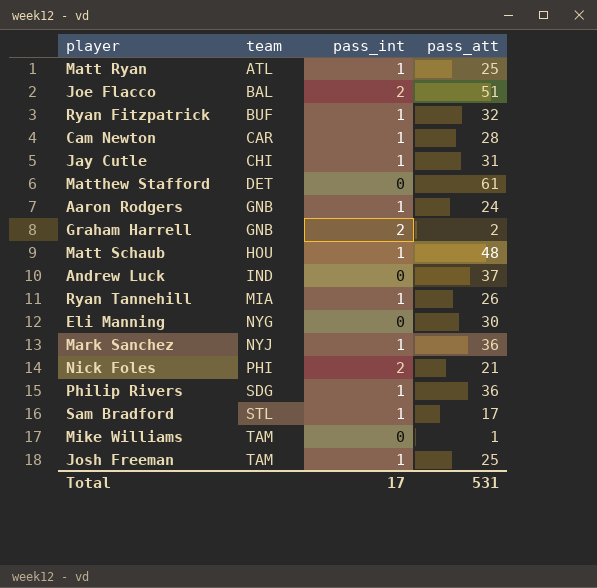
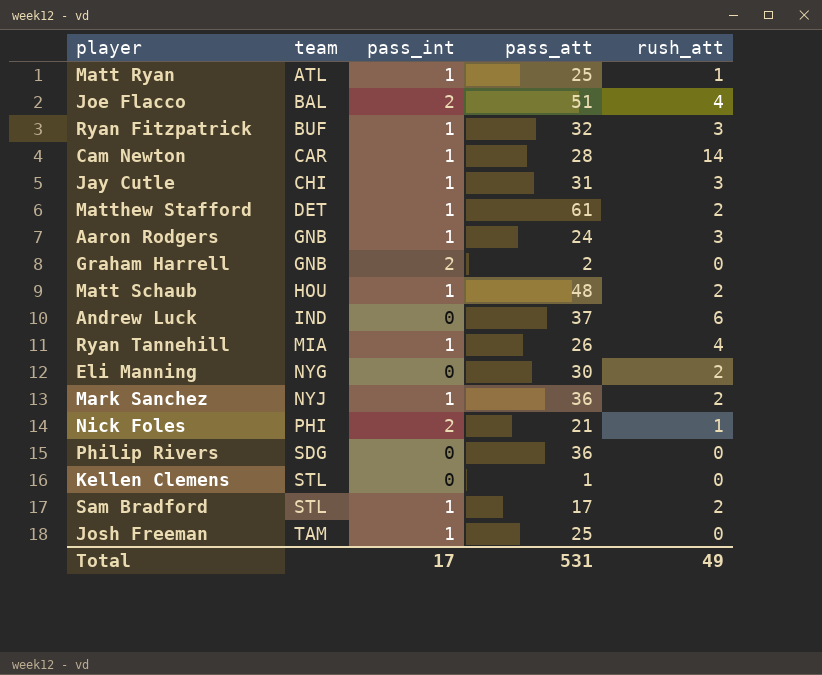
column rush_att | position: none -> 5
row Mike Williams: TAM | 0 | 1 -> none
Matthew Stafford | pass_int: 0 -> 1
Philip Rivers | pass_int: 1 -> 0
row Kellen Clemens: none -> STL | 0 | 1 | 0

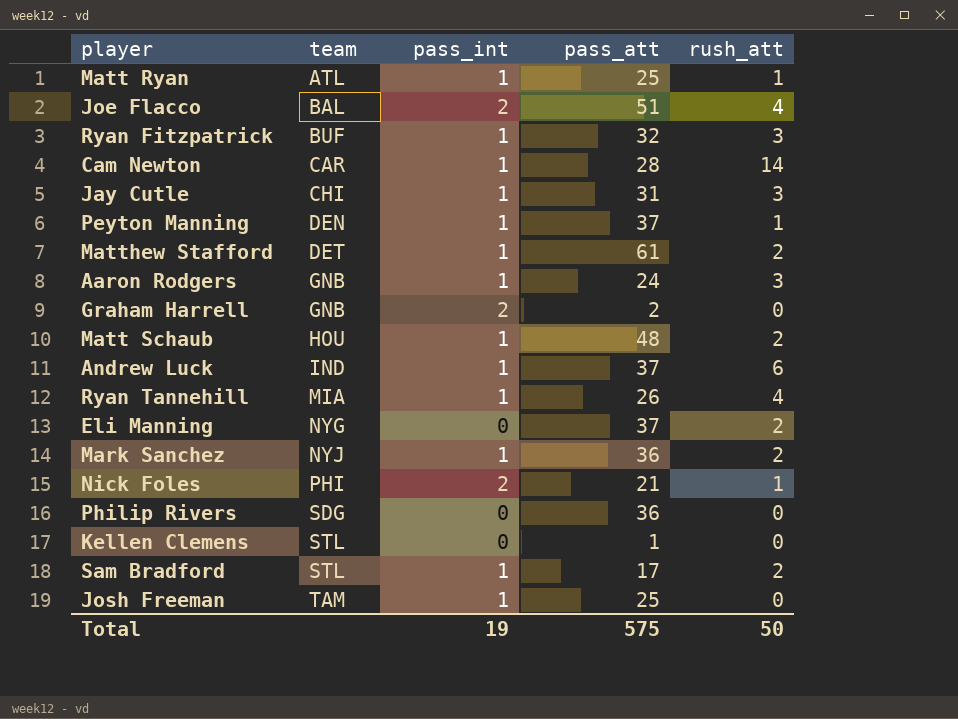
row Peyton Manning: none -> DEN | 1 | 37 | 1
Andrew Luck | pass_int: 0 -> 1
Eli Manning | pass_att: 30 -> 37
Total | pass_int: 17 -> 19
Total | pass_att: 531 -> 575
Total | rush_att: 49 -> 50

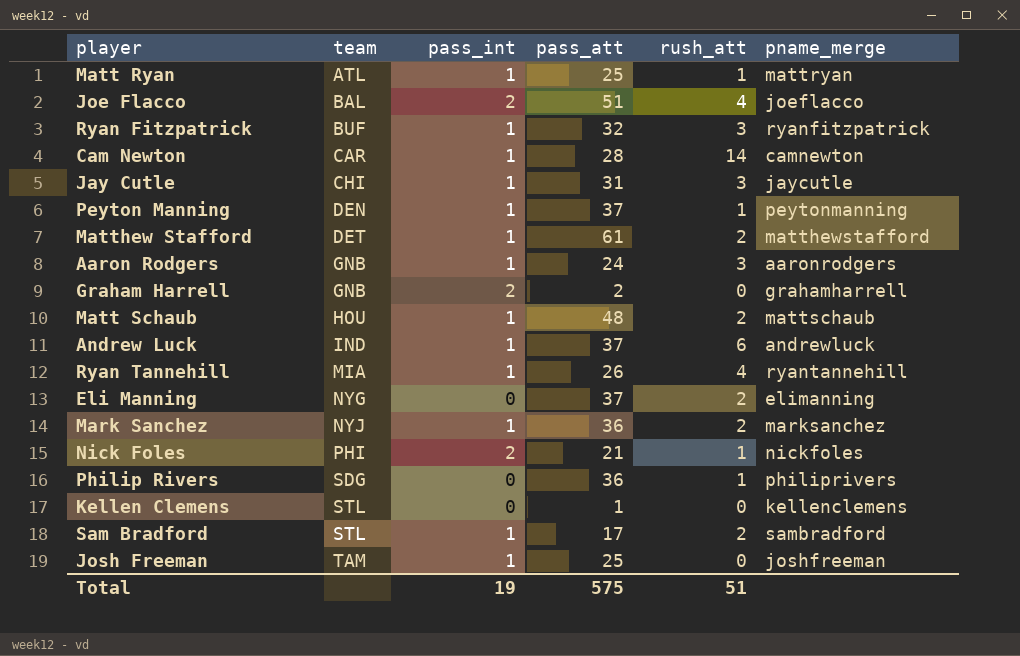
column pname_merge | position: none -> 6
Philip Rivers | rush_att: 0 -> 1
Total | rush_att: 50 -> 51

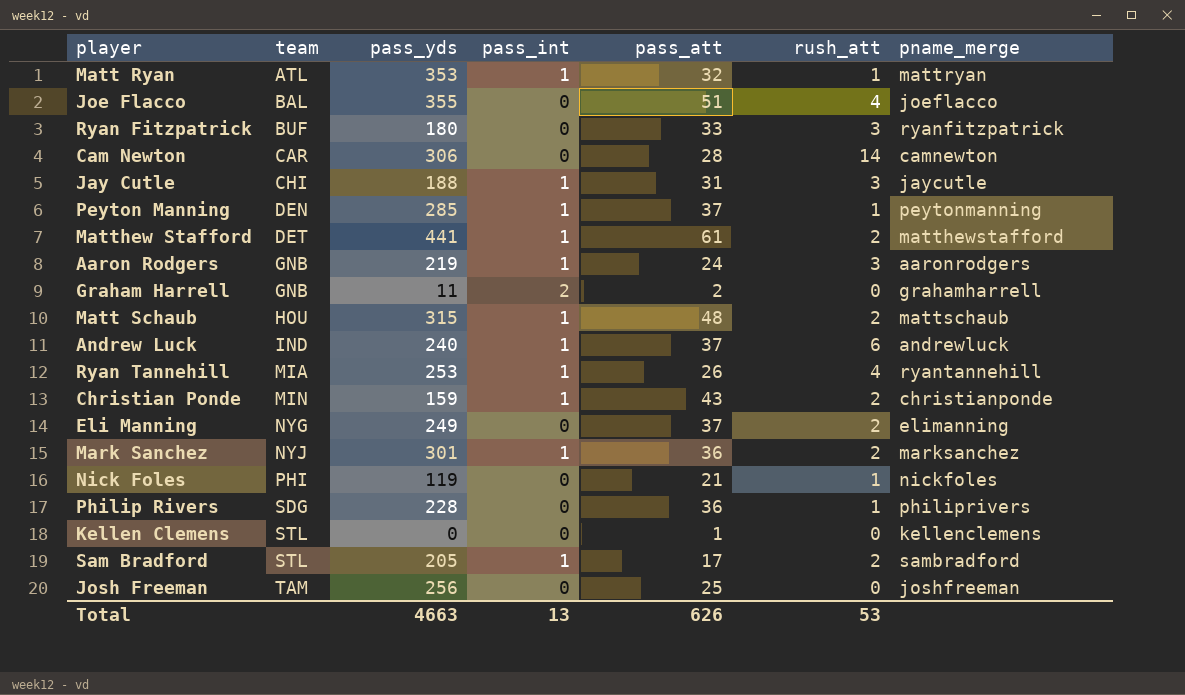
column pass_yds | position: none -> 3
Matt Ryan | pass_att: 25 -> 32
Joe Flacco | pass_int: 2 -> 0
Ryan Fitzpatrick | pass_int: 1 -> 0
Ryan Fitzpatrick | pass_att: 32 -> 33
Cam Newton | pass_int: 1 -> 0
row Christian Ponde: none -> MIN | 159 | 1 | 43 | 2 | christianponde
Nick Foles | pass_int: 2 -> 0
Josh Freeman | pass_int: 1 -> 0
Total | pass_int: 19 -> 13
Total | pass_att: 575 -> 626
Total | rush_att: 51 -> 53

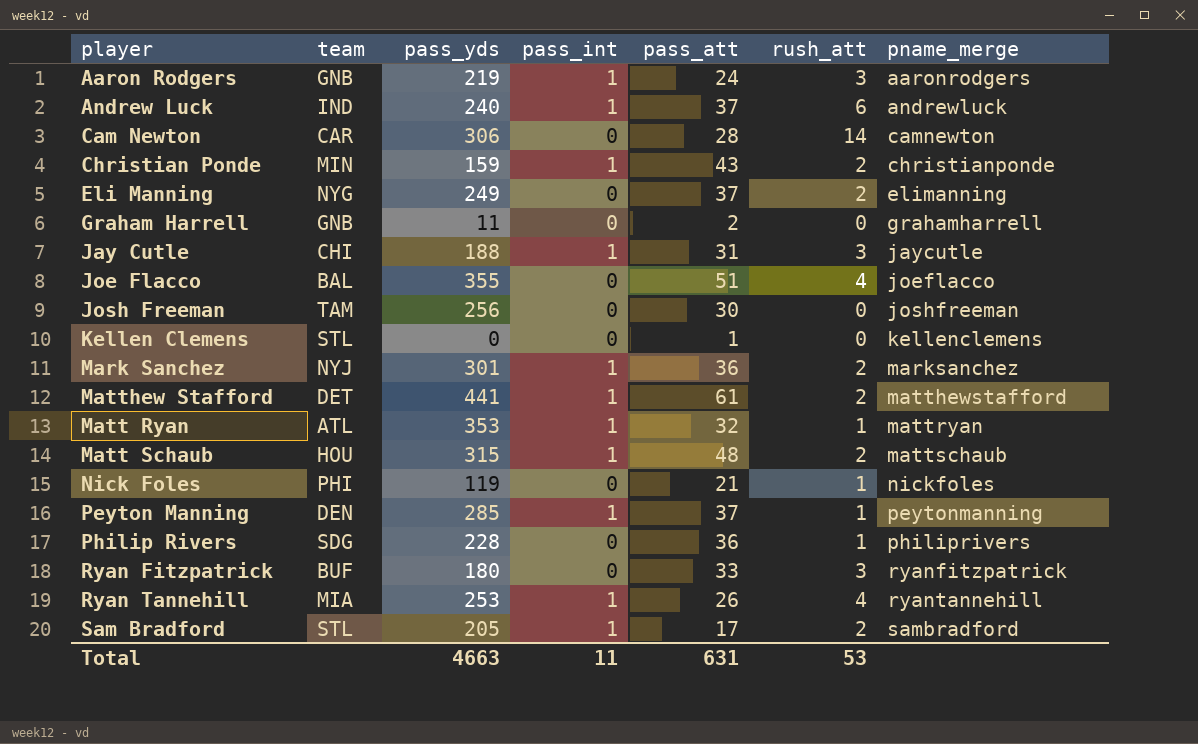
row order: team ascending -> pname_merge ascending
Graham Harrell | pass_int: 2 -> 0
Josh Freeman | pass_att: 25 -> 30
Total | pass_int: 13 -> 11
Total | pass_att: 626 -> 631

